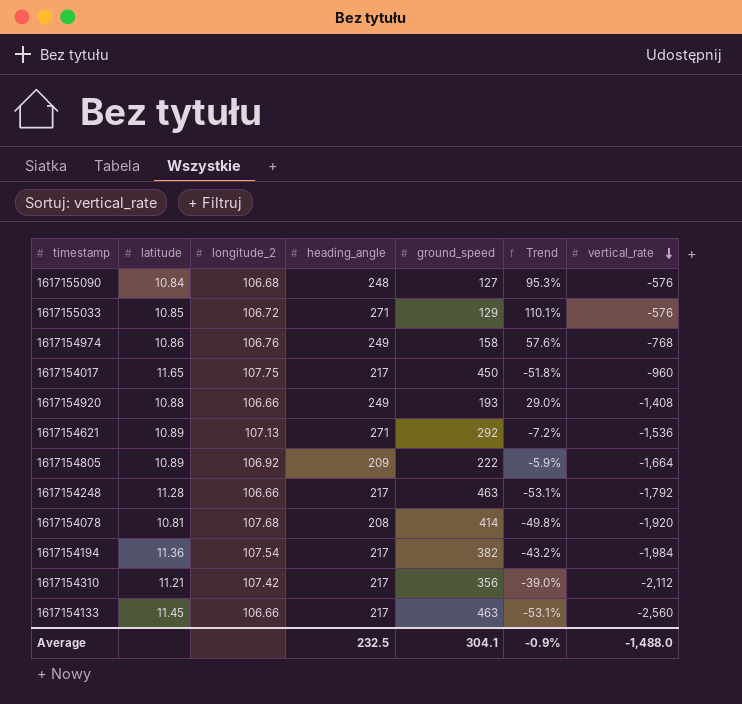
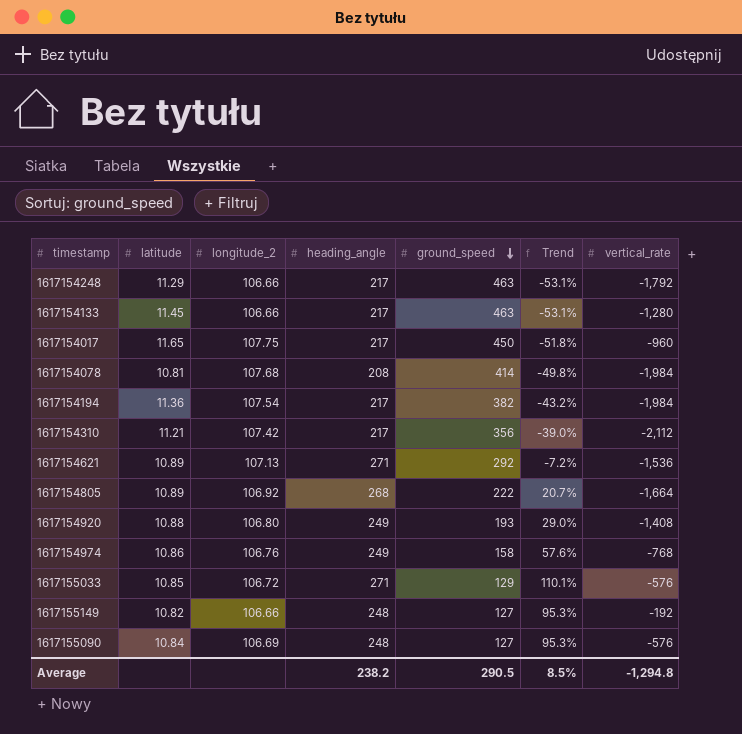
row order: vertical_rate descending -> ground_speed descending
1617154248 | latitude: 11.28 -> 11.29
1617154133 | vertical_rate: -2,560 -> -1,280
1617154078 | vertical_rate: -1,920 -> -1,984
1617154805 | heading_angle: 209 -> 268
1617154805 | Trend: -5.9% -> 20.7%
1617154920 | longitude_2: 106.66 -> 106.80
row 1617155149: none -> 10.82 | 106.66 | 248 | 127 | 95.3% | -192
1617155090 | longitude_2: 106.68 -> 106.69
Average | heading_angle: 232.5 -> 238.2
Average | ground_speed: 304.1 -> 290.5
Average | Trend: -0.9% -> 8.5%
Average | vertical_rate: -1,488.0 -> -1,294.8

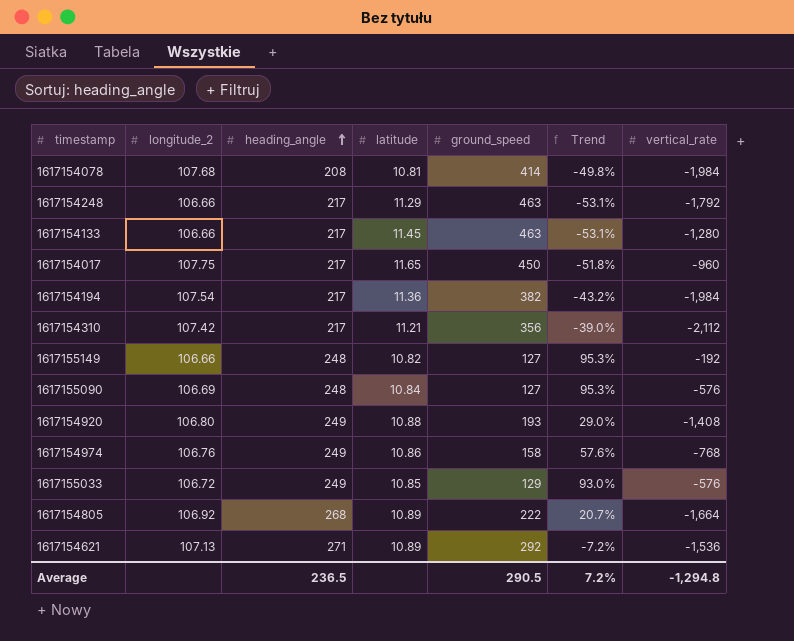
row order: ground_speed descending -> heading_angle ascending
column latitude | position: 2 -> 4
1617155033 | heading_angle: 271 -> 249
1617155033 | Trend: 110.1% -> 93.0%
Average | heading_angle: 238.2 -> 236.5
Average | Trend: 8.5% -> 7.2%

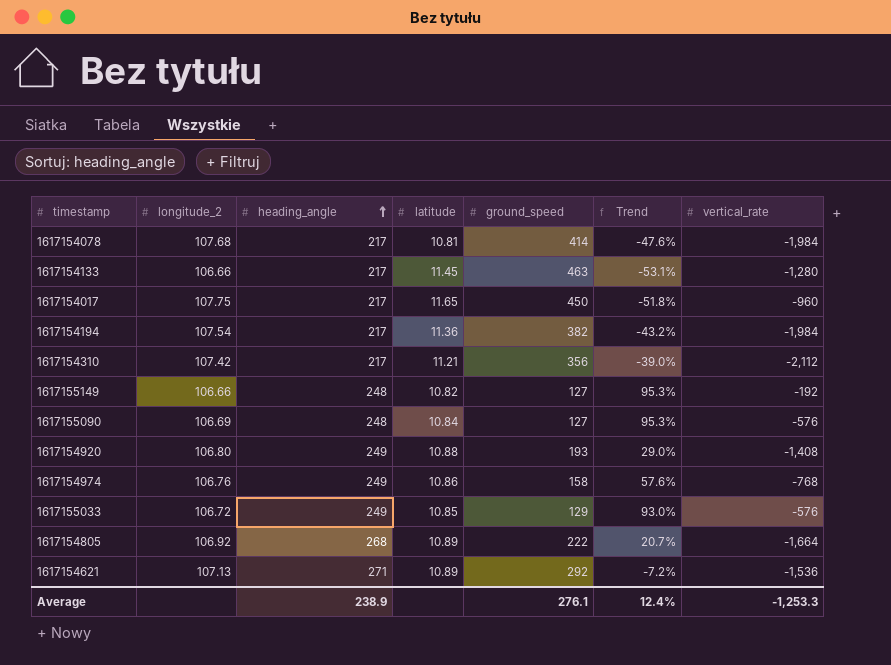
row 1617154248: 106.66 | 217 | 11.29 | 463 | -53.1% | -1,792 -> none
1617154078 | heading_angle: 208 -> 217
1617154078 | Trend: -49.8% -> -47.6%
Average | heading_angle: 236.5 -> 238.9
Average | ground_speed: 290.5 -> 276.1
Average | Trend: 7.2% -> 12.4%
Average | vertical_rate: -1,294.8 -> -1,253.3

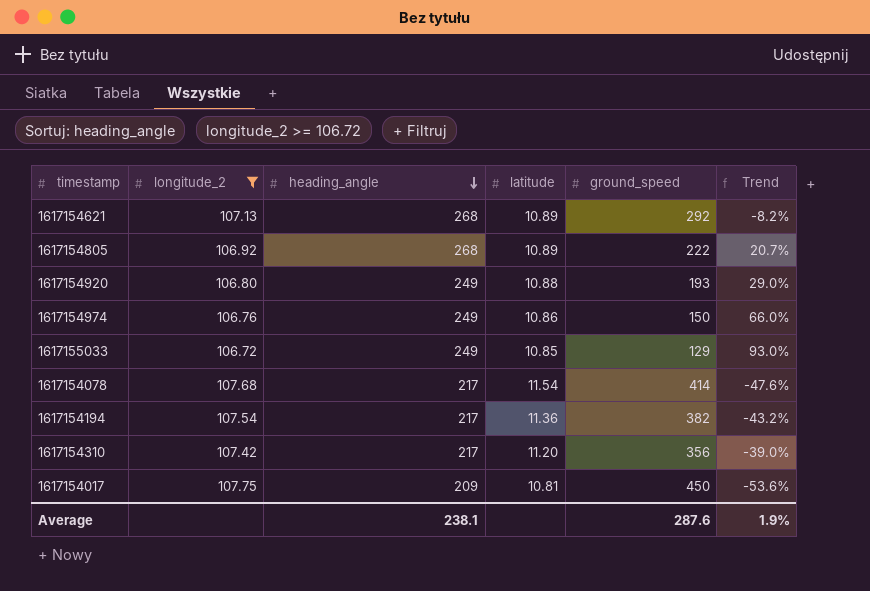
filter: none -> longitude_2 >= 106.72
row order: heading_angle ascending -> heading_angle descending
column vertical_rate | position: 7 -> none
1617154621 | heading_angle: 271 -> 268
1617154621 | Trend: -7.2% -> -8.2%
1617154974 | ground_speed: 158 -> 150
1617154974 | Trend: 57.6% -> 66.0%
1617154078 | latitude: 10.81 -> 11.54
1617154310 | latitude: 11.21 -> 11.20
1617154017 | heading_angle: 217 -> 209
1617154017 | latitude: 11.65 -> 10.81
1617154017 | Trend: -51.8% -> -53.6%
Average | heading_angle: 238.9 -> 238.1
Average | ground_speed: 276.1 -> 287.6
Average | Trend: 12.4% -> 1.9%

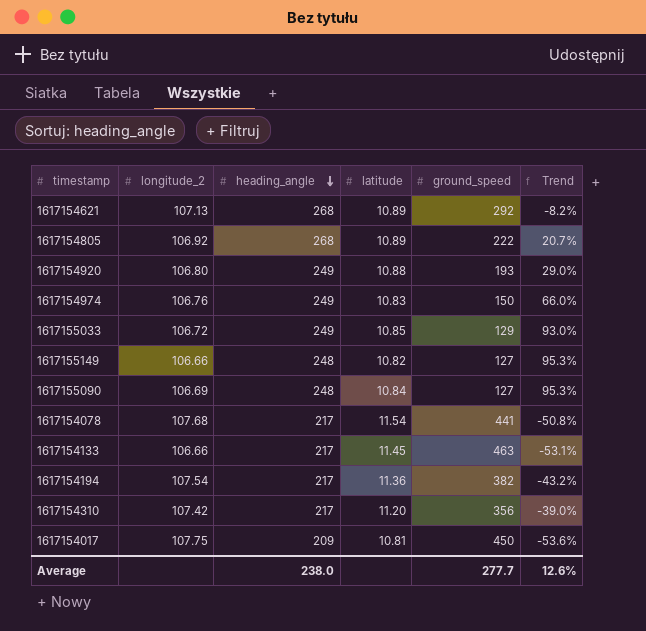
filter: longitude_2 >= 106.72 -> none
1617154974 | latitude: 10.86 -> 10.83
1617154078 | ground_speed: 414 -> 441
1617154078 | Trend: -47.6% -> -50.8%
Average | heading_angle: 238.1 -> 238.0
Average | ground_speed: 287.6 -> 277.7
Average | Trend: 1.9% -> 12.6%

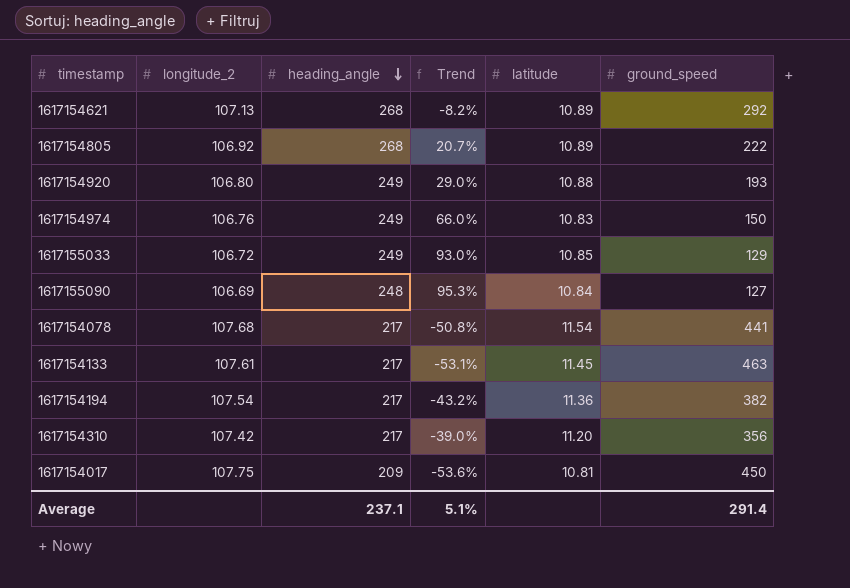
column Trend | position: 6 -> 4
row 1617155149: 106.66 | 248 | 10.82 | 127 | 95.3% -> none
1617154133 | longitude_2: 106.66 -> 107.61
Average | heading_angle: 238.0 -> 237.1
Average | Trend: 12.6% -> 5.1%
Average | ground_speed: 277.7 -> 291.4

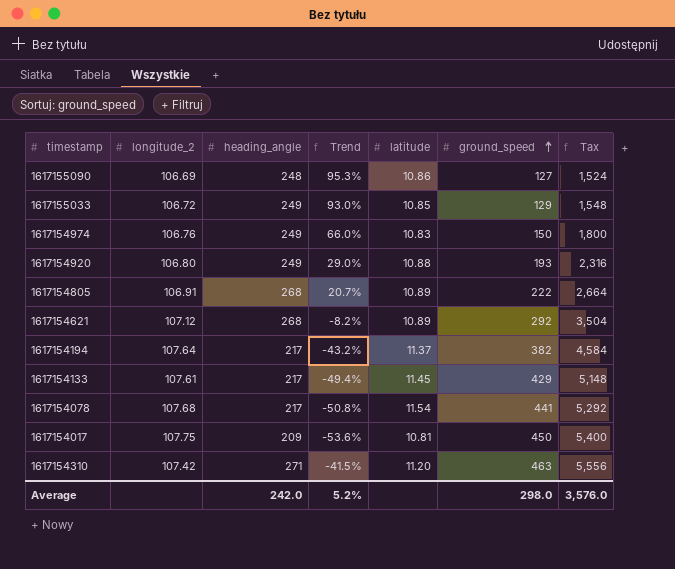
row order: heading_angle descending -> ground_speed ascending
column Tax | formula: none -> [ground_speed] * 12
1617155090 | latitude: 10.84 -> 10.86
1617154805 | longitude_2: 106.92 -> 106.91
1617154621 | longitude_2: 107.13 -> 107.12
1617154194 | longitude_2: 107.54 -> 107.64
1617154194 | latitude: 11.36 -> 11.37
1617154133 | Trend: -53.1% -> -49.4%
1617154133 | ground_speed: 463 -> 429
1617154310 | heading_angle: 217 -> 271
1617154310 | Trend: -39.0% -> -41.5%
1617154310 | ground_speed: 356 -> 463
Average | heading_angle: 237.1 -> 242.0
Average | Trend: 5.1% -> 5.2%
Average | ground_speed: 291.4 -> 298.0

